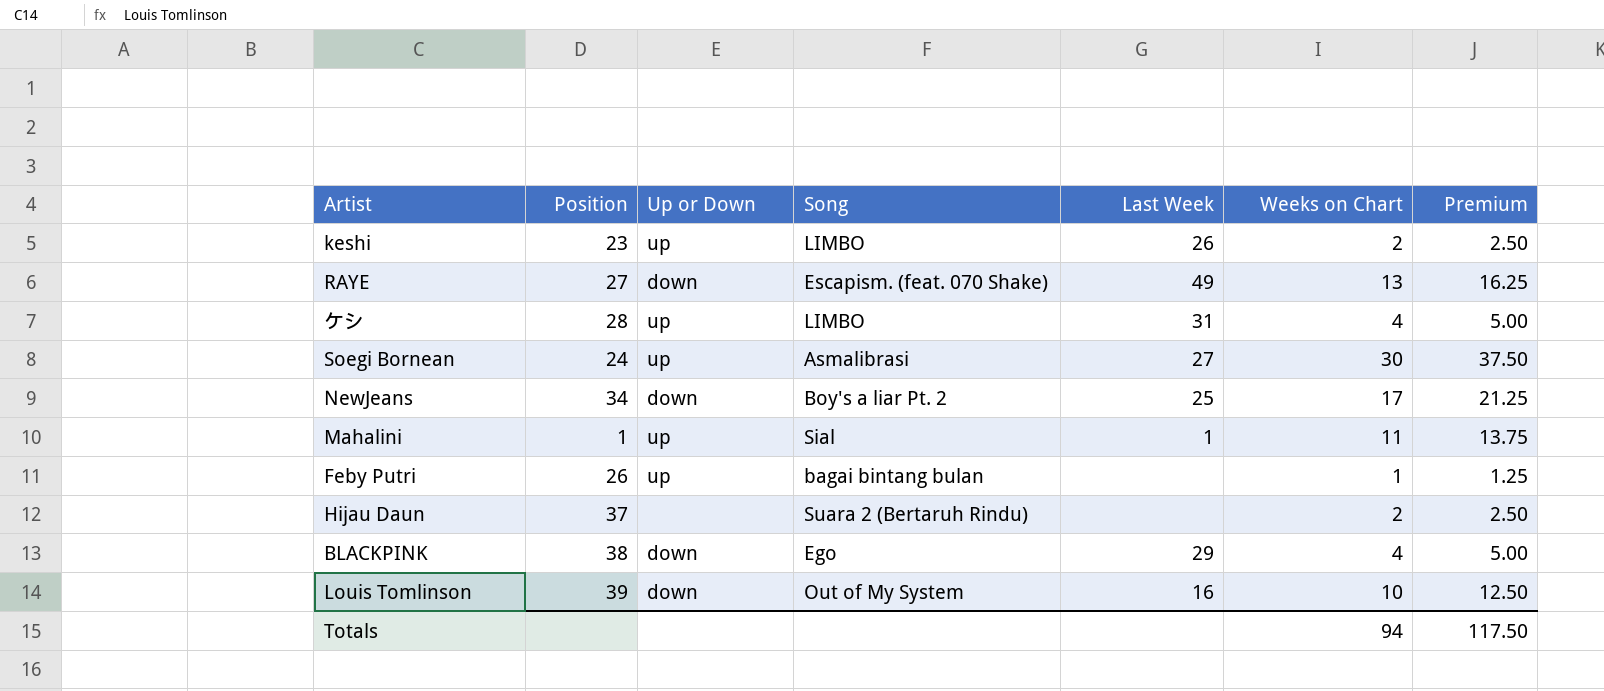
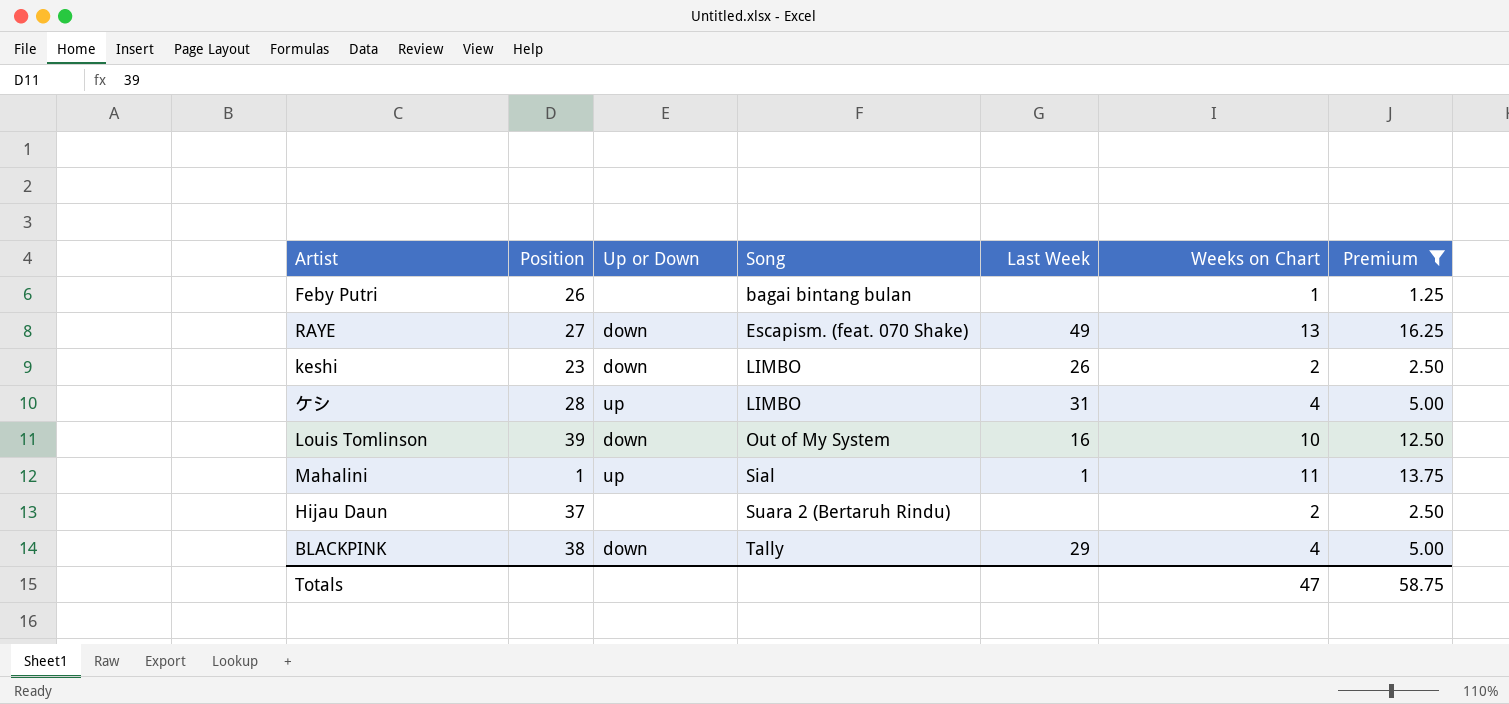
filter: none -> Premium <= 16.25
row order: none -> Song ascending
Feby Putri | Up or Down: up -> none
keshi | Up or Down: up -> down
BLACKPINK | Song: Ego -> Tally
Totals | Weeks on Chart: 94 -> 47
Totals | Premium: 117.50 -> 58.75

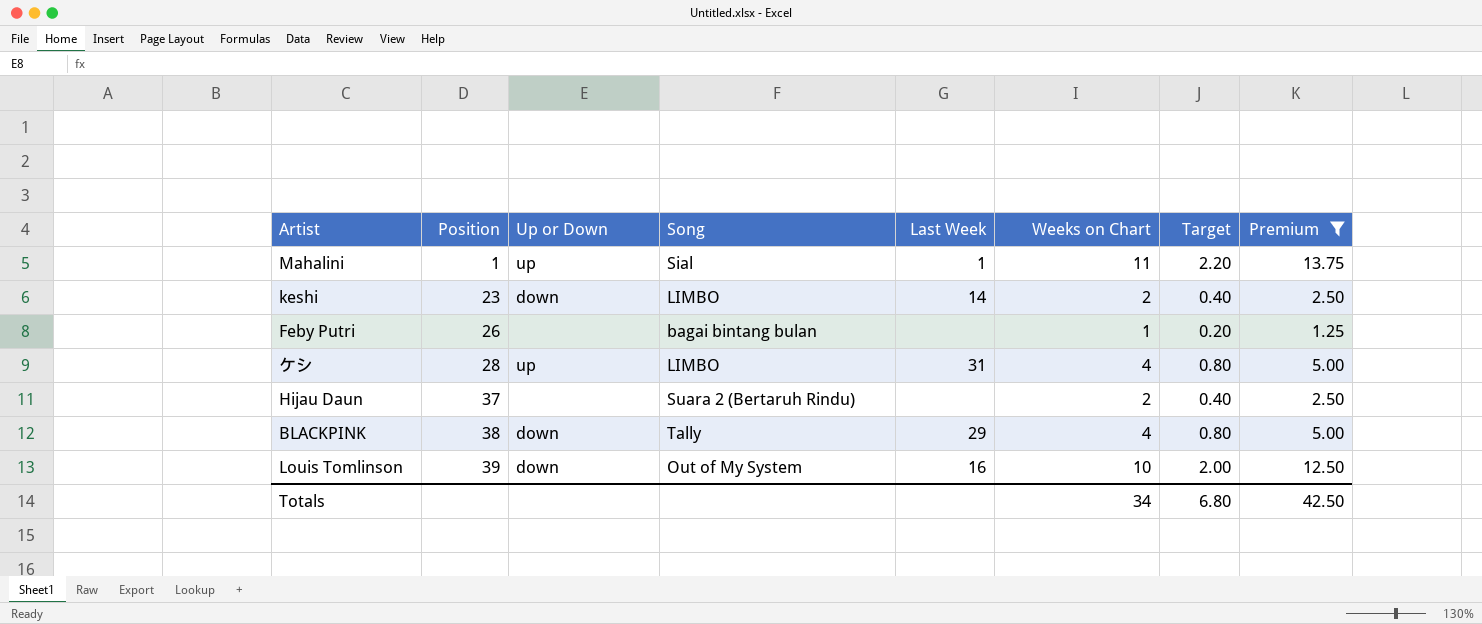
row order: Song ascending -> Position ascending
column Target | formula: none -> [Weeks on Chart] * 0.2
row RAYE: 27 | down | Escapism. (feat. 070 Shake) | 49 | 13 | 16.25 -> none
keshi | Last Week: 26 -> 14
Totals | Weeks on Chart: 47 -> 34
Totals | Premium: 58.75 -> 42.50

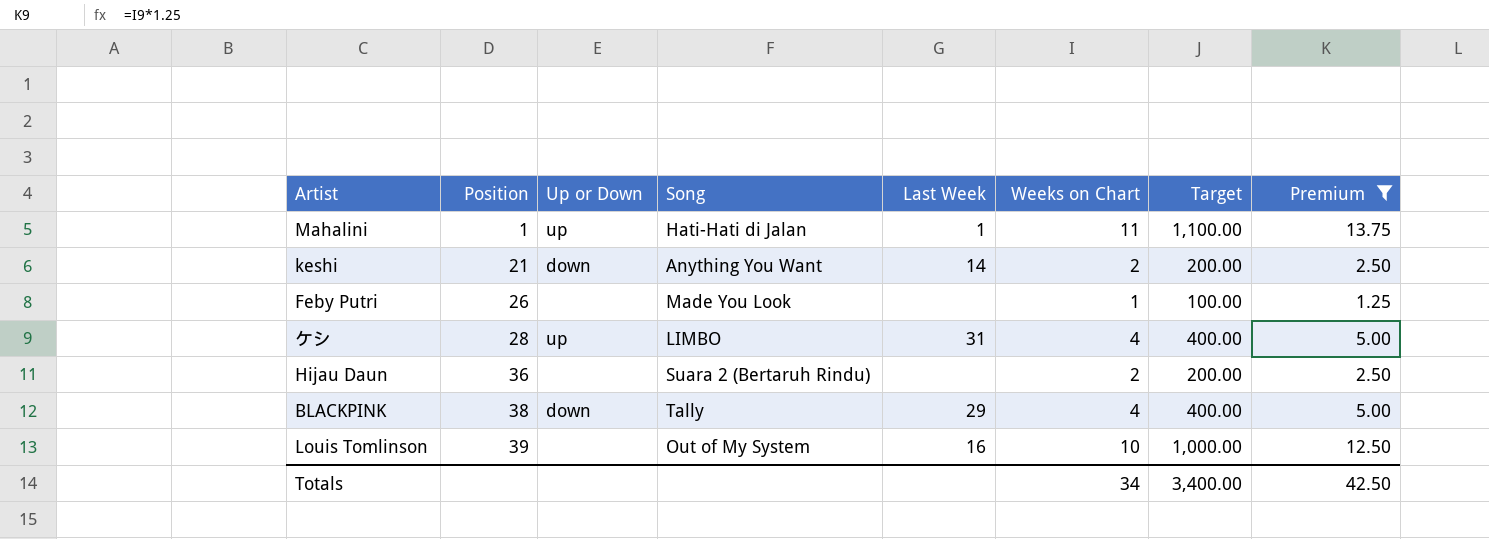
column Target | formula: [Weeks on Chart] * 0.2 -> [Weeks on Chart] * 100
Mahalini | Song: Sial -> Hati-Hati di Jalan
keshi | Position: 23 -> 21
keshi | Song: LIMBO -> Anything You Want
Feby Putri | Song: bagai bintang bulan -> Made You Look
Hijau Daun | Position: 37 -> 36
Louis Tomlinson | Up or Down: down -> none
Totals | Target: 6.80 -> 3,400.00

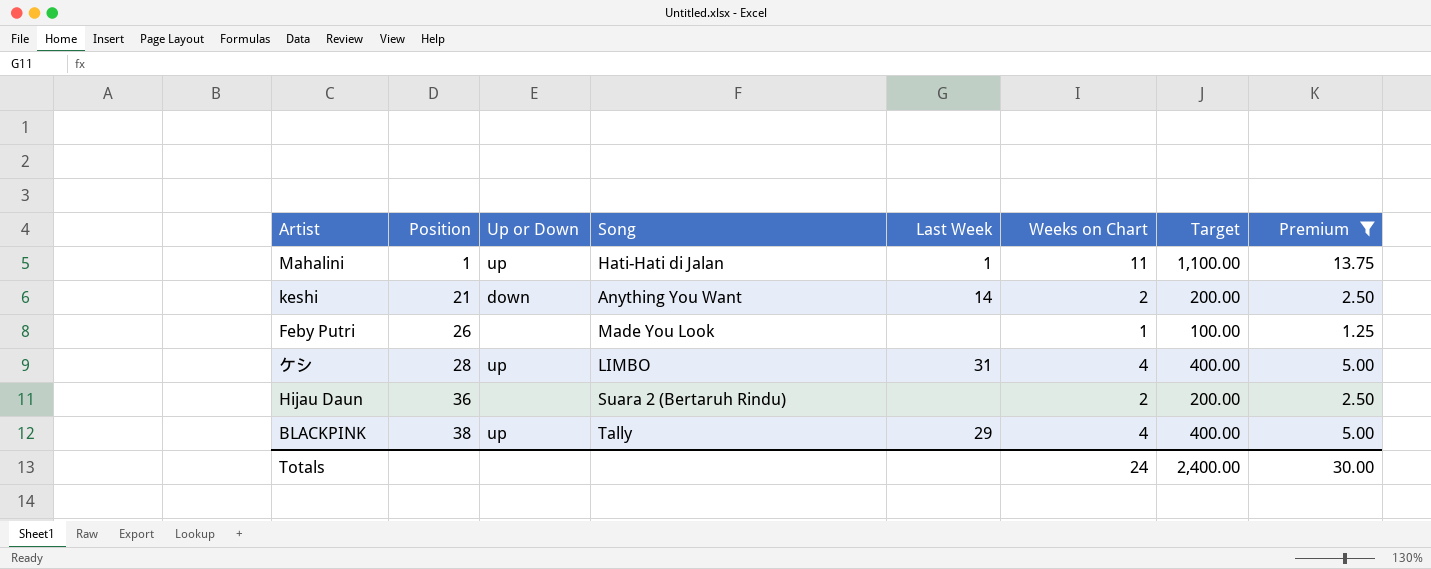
row Louis Tomlinson: 39 | none | Out of My System | 16 | 10 | 1,000.00 | 12.50 -> none
BLACKPINK | Up or Down: down -> up
Totals | Weeks on Chart: 34 -> 24
Totals | Target: 3,400.00 -> 2,400.00
Totals | Premium: 42.50 -> 30.00

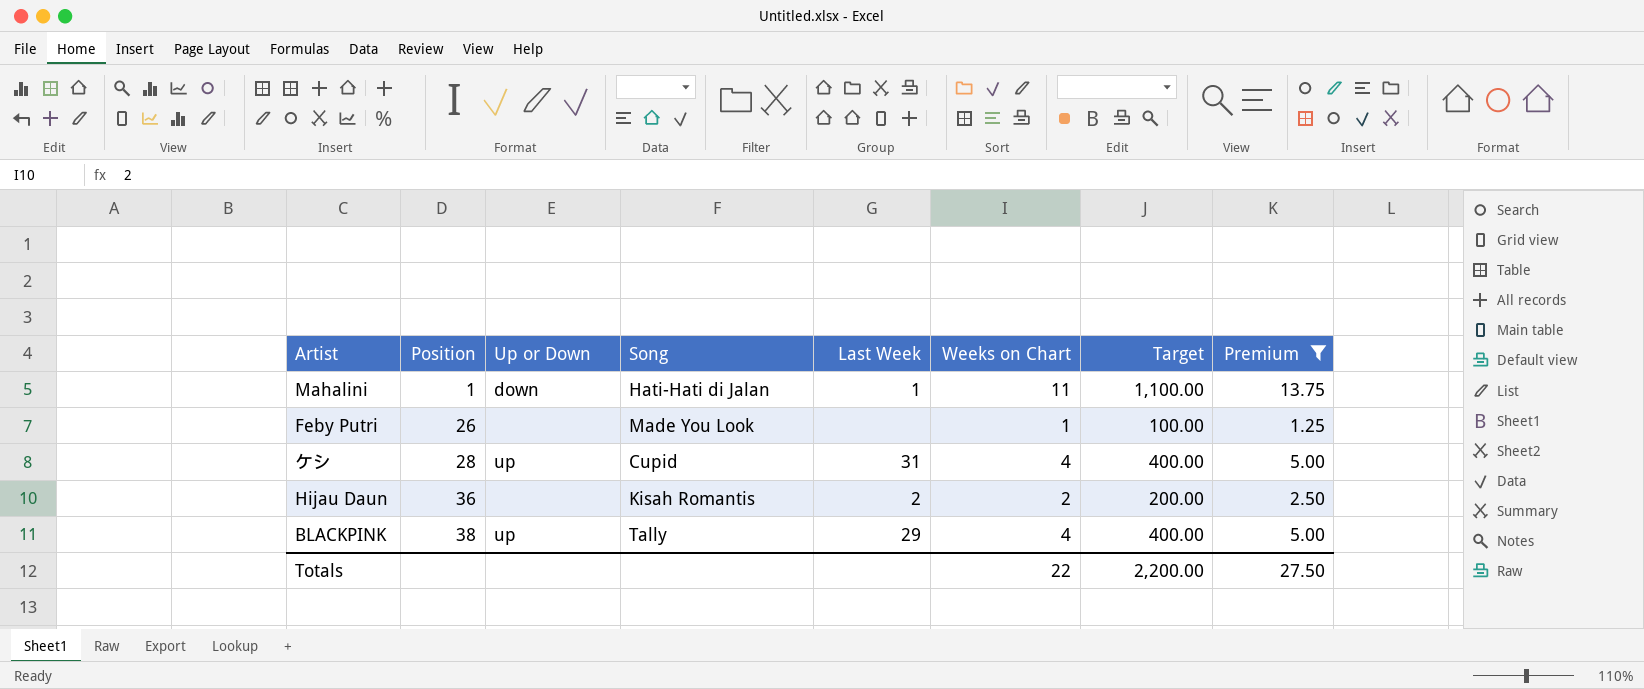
row keshi: 21 | down | Anything You Want | 14 | 2 | 200.00 | 2.50 -> none
Mahalini | Up or Down: up -> down
ケシ | Song: LIMBO -> Cupid
Hijau Daun | Song: Suara 2 (Bertaruh Rindu) -> Kisah Romantis
Hijau Daun | Last Week: none -> 2
Totals | Weeks on Chart: 24 -> 22
Totals | Target: 2,400.00 -> 2,200.00
Totals | Premium: 30.00 -> 27.50

